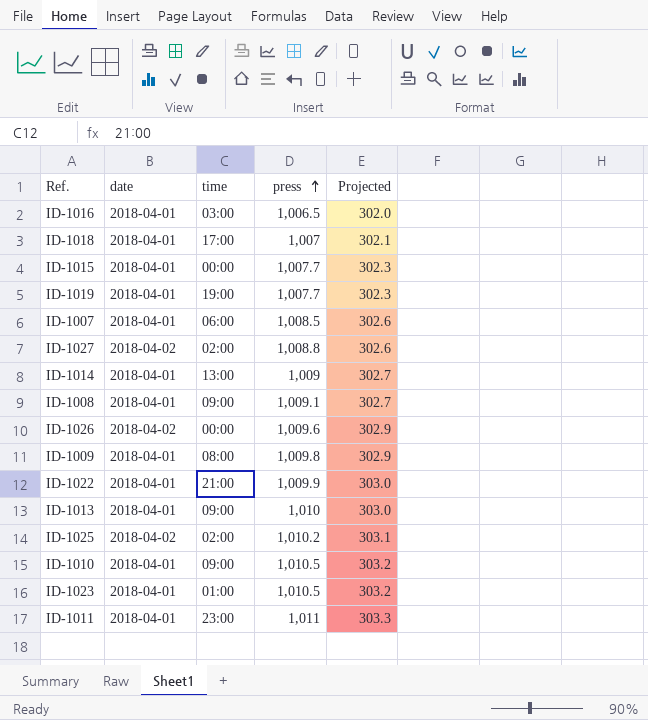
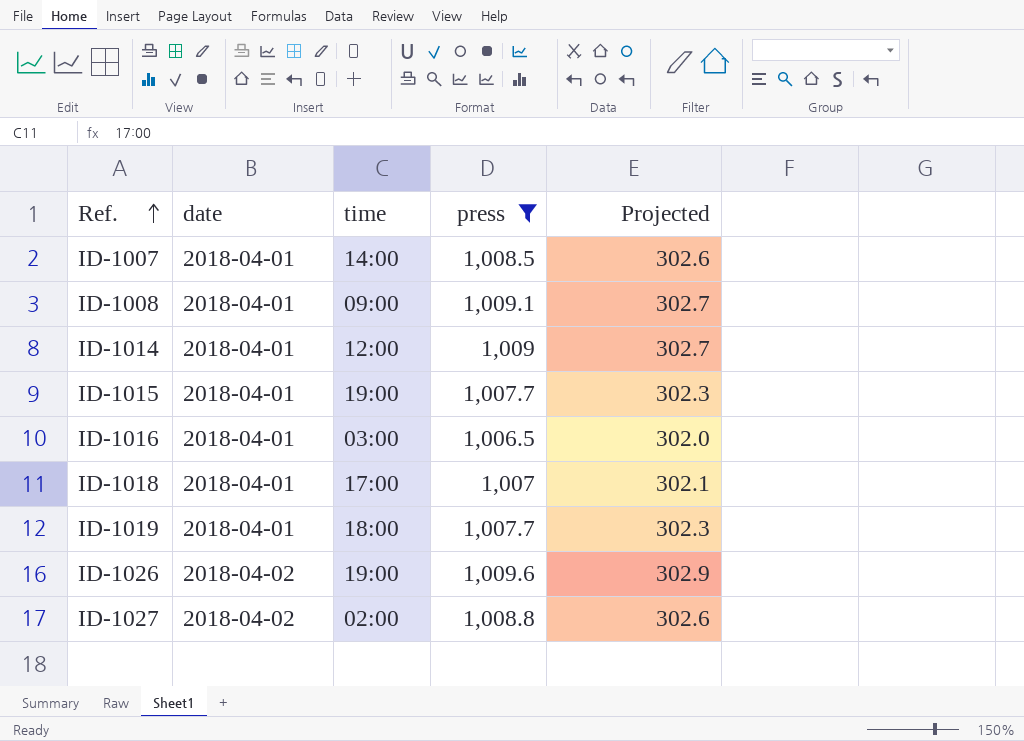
filter: none -> press <= 1,009.6
row order: press ascending -> Ref. ascending
ID-1007 | time: 06:00 -> 14:00
ID-1014 | time: 13:00 -> 12:00
ID-1015 | time: 00:00 -> 19:00
ID-1019 | time: 19:00 -> 18:00
ID-1026 | time: 00:00 -> 19:00

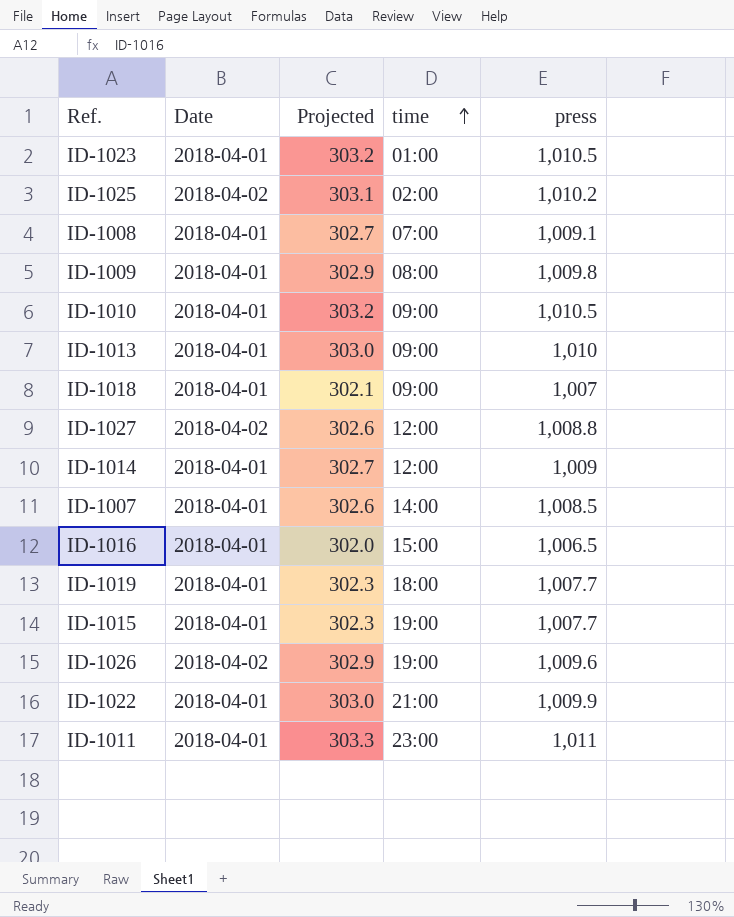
filter: press <= 1,009.6 -> none
row order: Ref. ascending -> time ascending
column name: date -> Date
column Projected | position: 5 -> 3
ID-1008 | time: 09:00 -> 07:00
ID-1018 | time: 17:00 -> 09:00
ID-1027 | time: 02:00 -> 12:00
ID-1016 | time: 03:00 -> 15:00

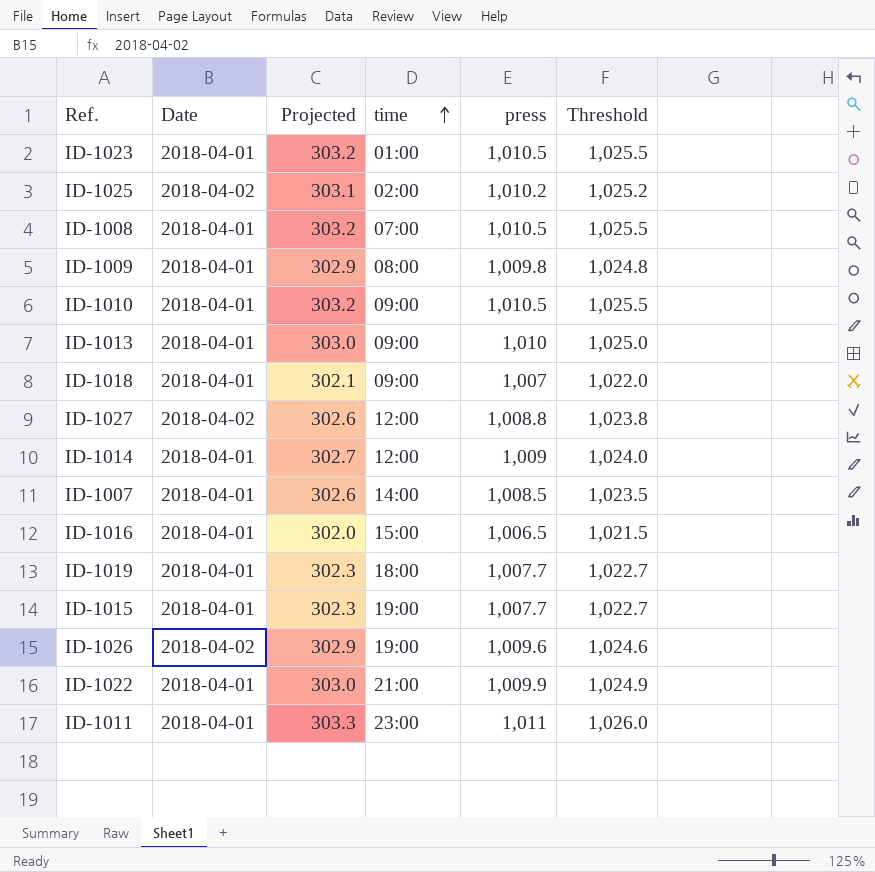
column Threshold | formula: none -> [press] + 15
ID-1008 | Projected: 302.7 -> 303.2
ID-1008 | press: 1,009.1 -> 1,010.5

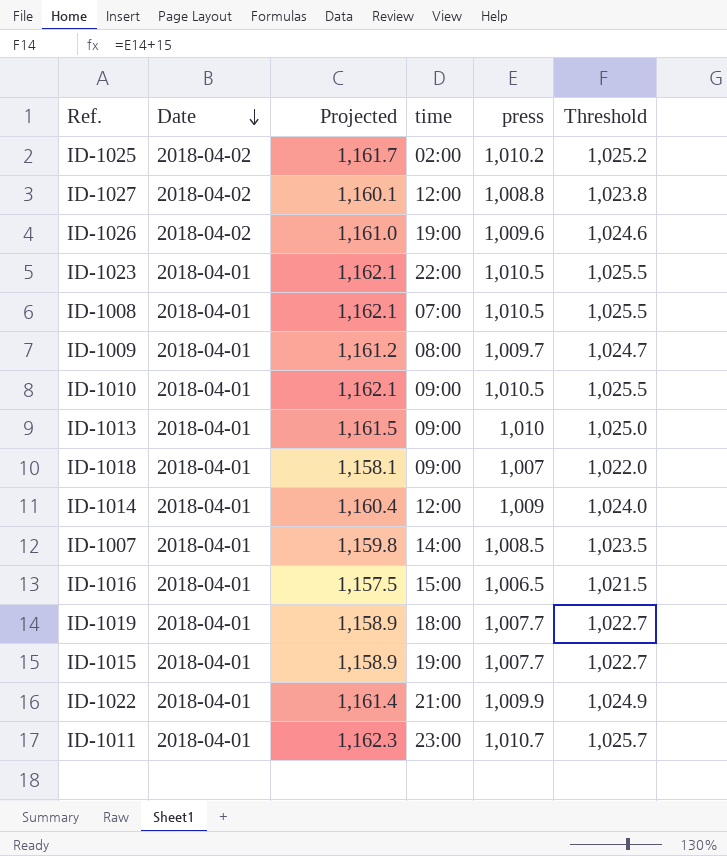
row order: time ascending -> Date descending
column Projected | formula: [press] * 0.3 -> [press] * 1.15
ID-1023 | time: 01:00 -> 22:00
ID-1009 | press: 1,009.8 -> 1,009.7
ID-1009 | Threshold: 1,024.8 -> 1,024.7
ID-1011 | press: 1,011 -> 1,010.7
ID-1011 | Threshold: 1,026.0 -> 1,025.7

